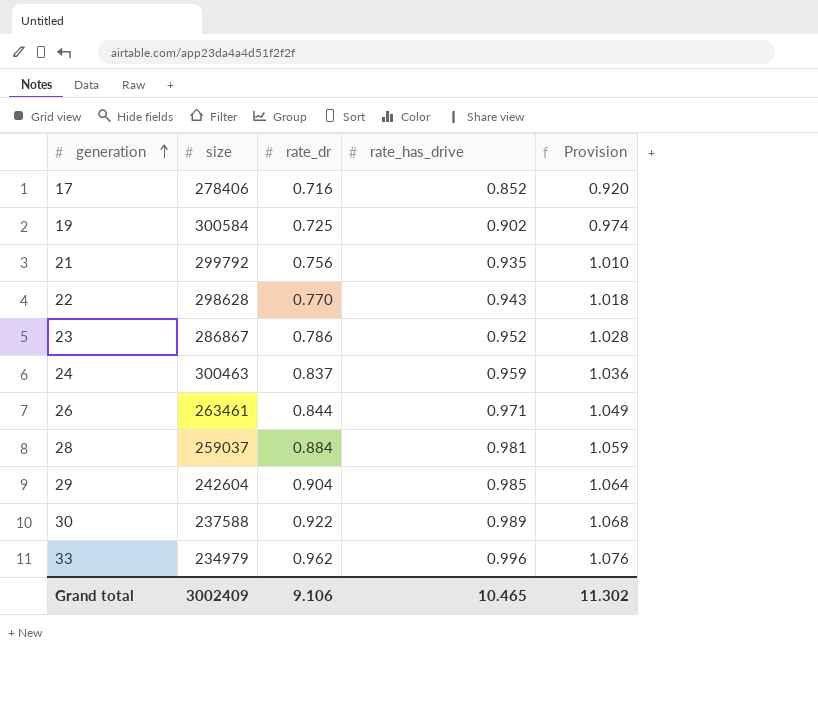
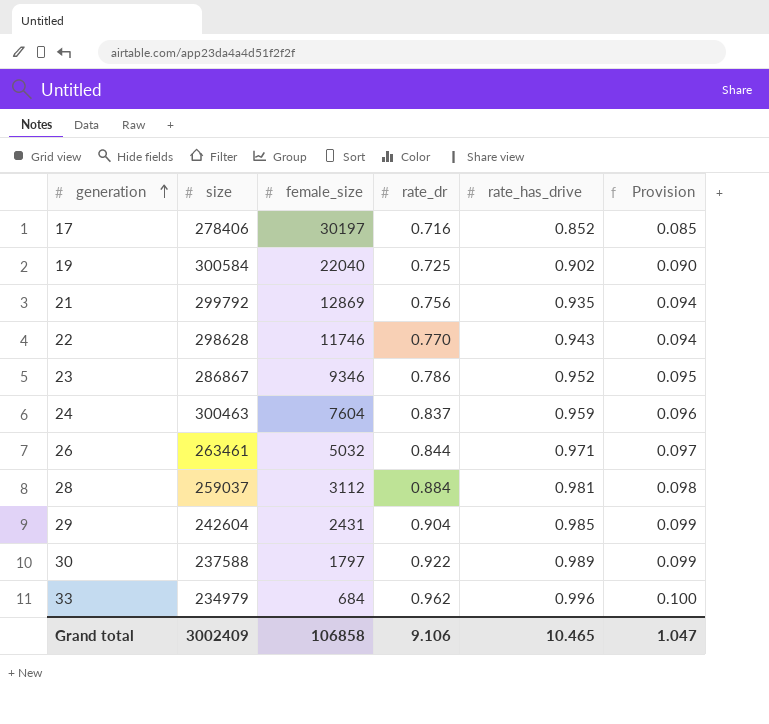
column female_size | position: none -> 3
column Provision | formula: [rate_has_drive] * 1.08 -> [rate_has_drive] * 0.1
Grand total | Provision: 11.302 -> 1.047

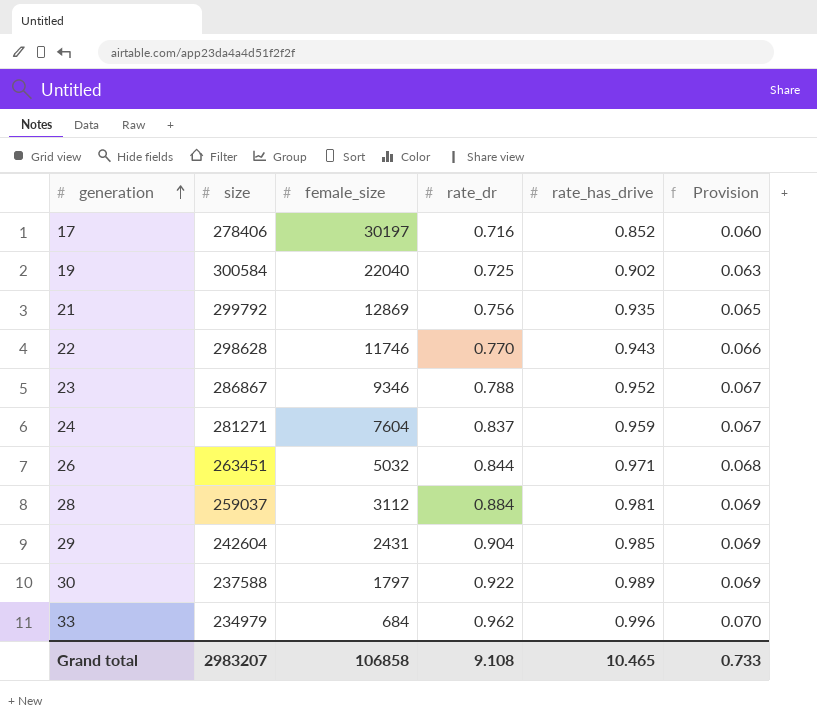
column Provision | formula: [rate_has_drive] * 0.1 -> [rate_has_drive] * 0.07
23 | rate_dr: 0.786 -> 0.788
24 | size: 300463 -> 281271
26 | size: 263461 -> 263451
Grand total | size: 3002409 -> 2983207
Grand total | rate_dr: 9.106 -> 9.108
Grand total | Provision: 1.047 -> 0.733

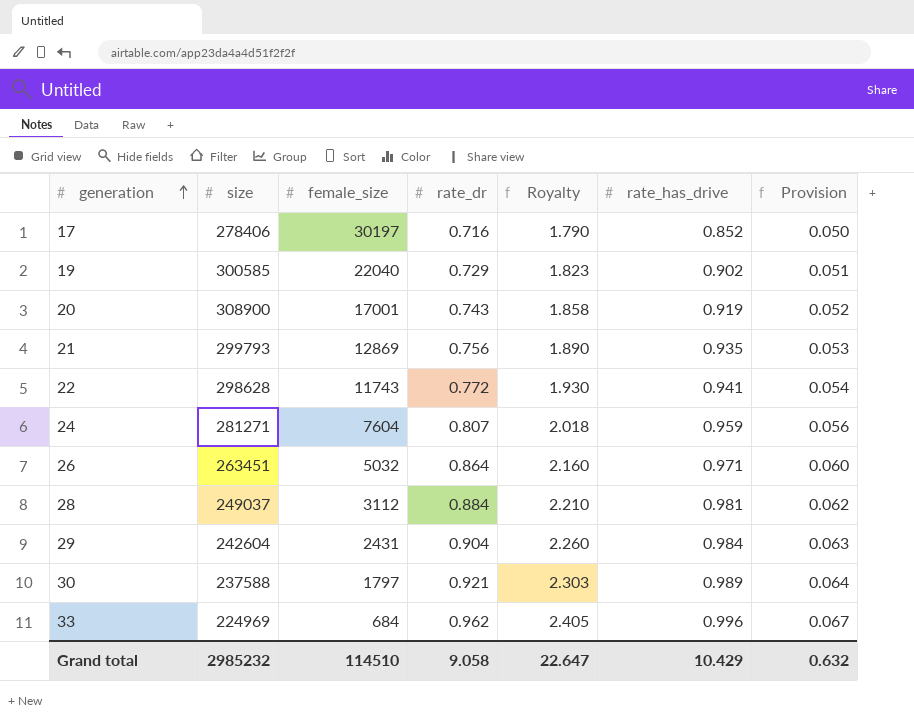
column Royalty | formula: none -> [rate_dr] * 2.5
column Provision | formula: [rate_has_drive] * 0.07 -> [rate_dr] * 0.07
row 23: 286867 | 9346 | 0.788 | 0.952 | 0.067 -> none
19 | size: 300584 -> 300585
19 | rate_dr: 0.725 -> 0.729
row 20: none -> 308900 | 17001 | 0.743 | 1.858 | 0.919 | 0.052
21 | size: 299792 -> 299793
22 | female_size: 11746 -> 11743
22 | rate_dr: 0.770 -> 0.772
22 | rate_has_drive: 0.943 -> 0.941
24 | rate_dr: 0.837 -> 0.807
26 | rate_dr: 0.844 -> 0.864
28 | size: 259037 -> 249037
29 | rate_has_drive: 0.985 -> 0.984
30 | rate_dr: 0.922 -> 0.921
33 | size: 234979 -> 224969
Grand total | size: 2983207 -> 2985232
Grand total | female_size: 106858 -> 114510
Grand total | rate_dr: 9.108 -> 9.058
Grand total | rate_has_drive: 10.465 -> 10.429
Grand total | Provision: 0.733 -> 0.632

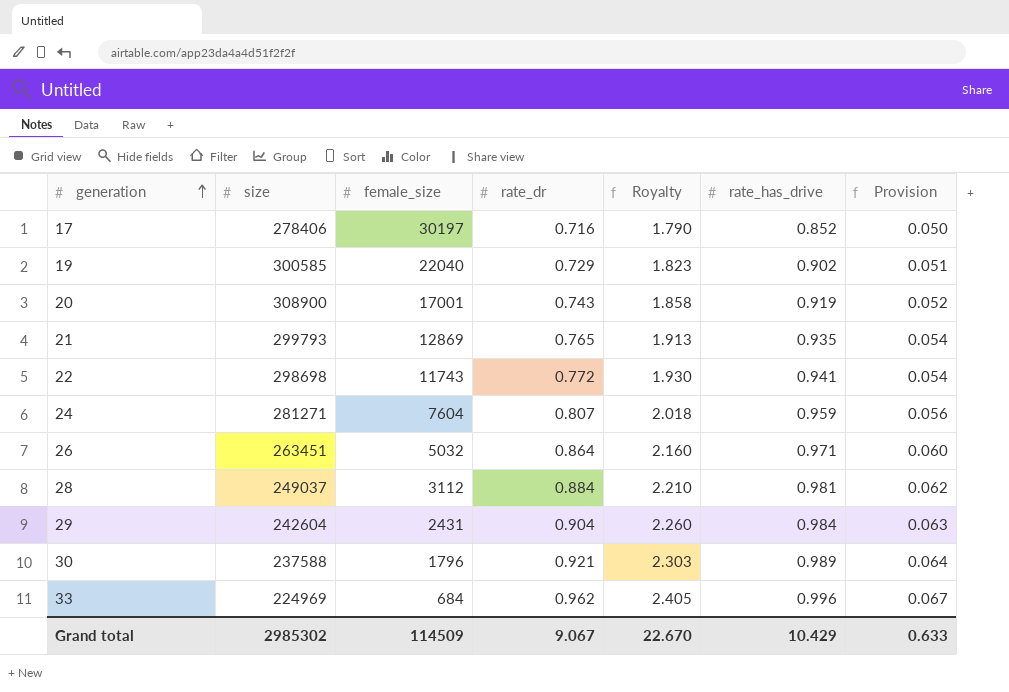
21 | rate_dr: 0.756 -> 0.765
21 | Royalty: 1.890 -> 1.913
21 | Provision: 0.053 -> 0.054
22 | size: 298628 -> 298698
30 | female_size: 1797 -> 1796
Grand total | size: 2985232 -> 2985302
Grand total | female_size: 114510 -> 114509
Grand total | rate_dr: 9.058 -> 9.067
Grand total | Royalty: 22.647 -> 22.670
Grand total | Provision: 0.632 -> 0.633

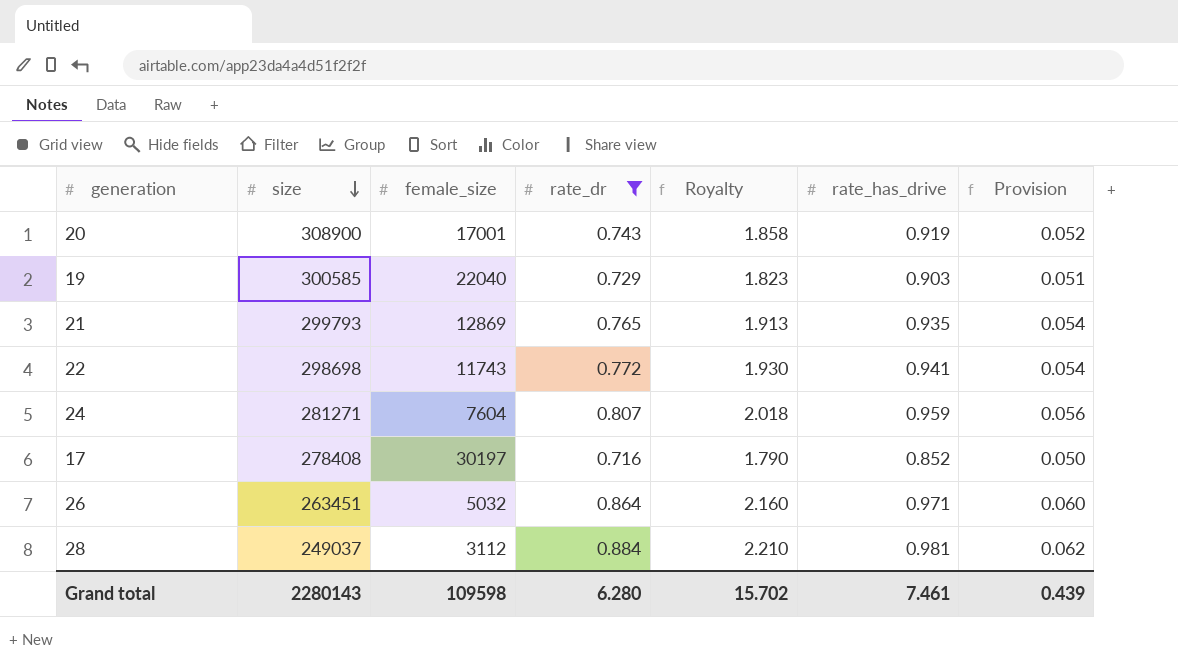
filter: none -> rate_dr <= 0.884
row order: generation ascending -> size descending
19 | rate_has_drive: 0.902 -> 0.903
17 | size: 278406 -> 278408
Grand total | size: 2985302 -> 2280143
Grand total | female_size: 114509 -> 109598
Grand total | rate_dr: 9.067 -> 6.280
Grand total | Royalty: 22.670 -> 15.702
Grand total | rate_has_drive: 10.429 -> 7.461
Grand total | Provision: 0.633 -> 0.439

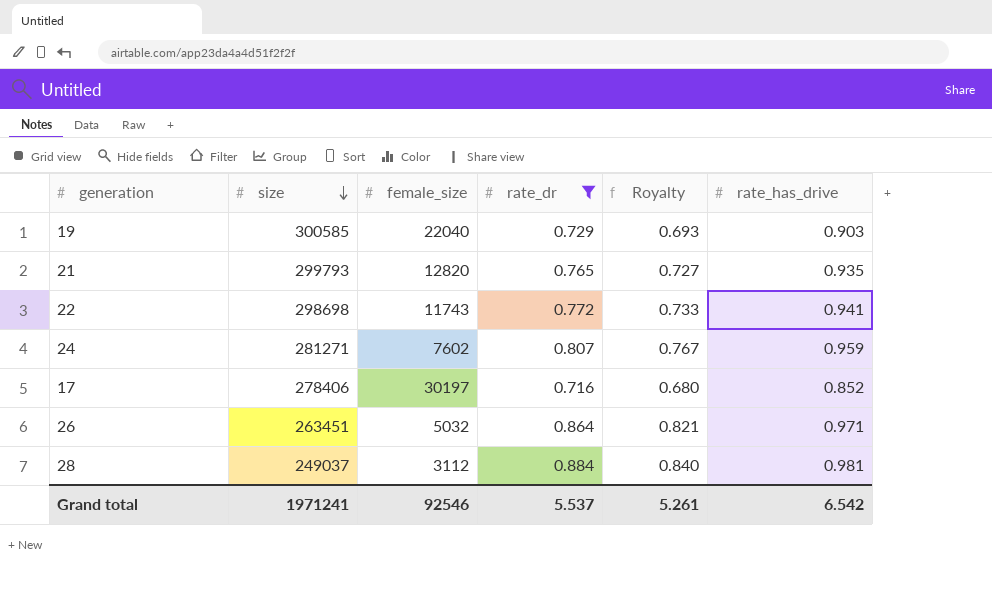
column Provision | formula: [rate_dr] * 0.07 -> none
column Royalty | formula: [rate_dr] * 2.5 -> [rate_dr] * 0.95
row 20: 308900 | 17001 | 0.743 | 1.858 | 0.919 | 0.052 -> none
21 | female_size: 12869 -> 12820
24 | female_size: 7604 -> 7602
17 | size: 278408 -> 278406
Grand total | size: 2280143 -> 1971241
Grand total | female_size: 109598 -> 92546
Grand total | rate_dr: 6.280 -> 5.537
Grand total | Royalty: 15.702 -> 5.261
Grand total | rate_has_drive: 7.461 -> 6.542

